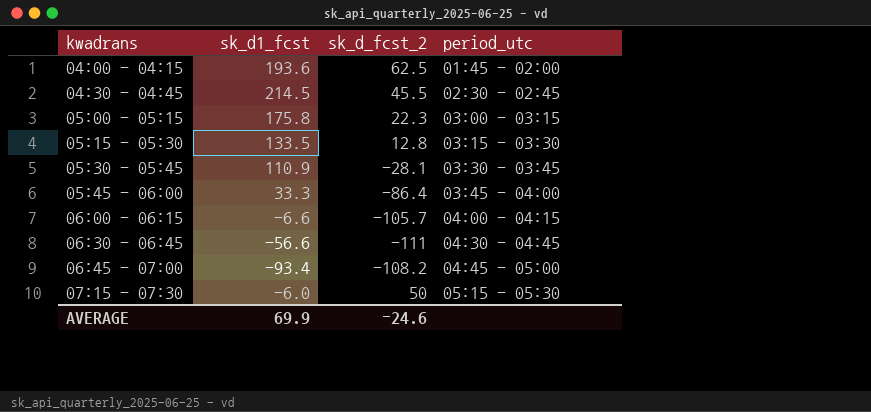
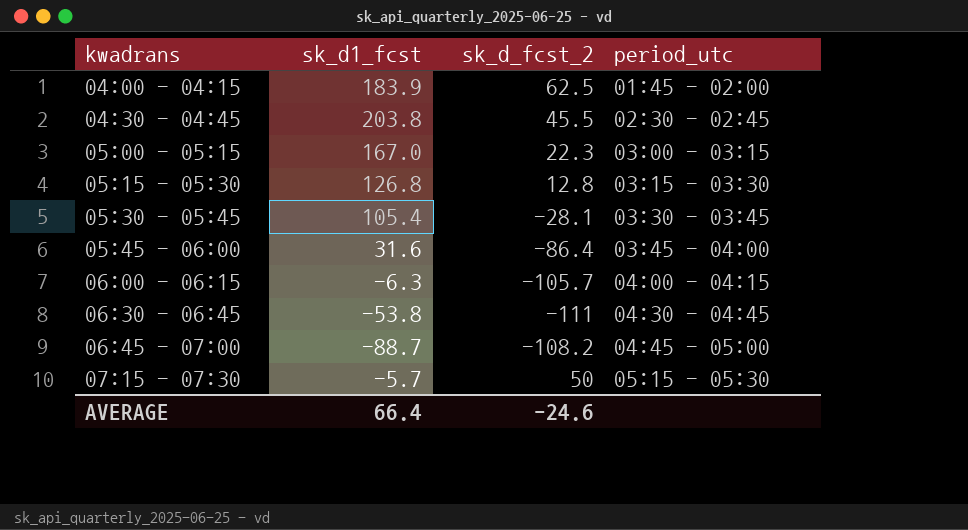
04:00 - 04:15 | sk_d1_fcst: 193.6 -> 183.9
04:30 - 04:45 | sk_d1_fcst: 214.5 -> 203.8
05:00 - 05:15 | sk_d1_fcst: 175.8 -> 167.0
05:15 - 05:30 | sk_d1_fcst: 133.5 -> 126.8
05:30 - 05:45 | sk_d1_fcst: 110.9 -> 105.4
05:45 - 06:00 | sk_d1_fcst: 33.3 -> 31.6
06:00 - 06:15 | sk_d1_fcst: -6.6 -> -6.3
06:30 - 06:45 | sk_d1_fcst: -56.6 -> -53.8
06:45 - 07:00 | sk_d1_fcst: -93.4 -> -88.7
07:15 - 07:30 | sk_d1_fcst: -6.0 -> -5.7
AVERAGE | sk_d1_fcst: 69.9 -> 66.4

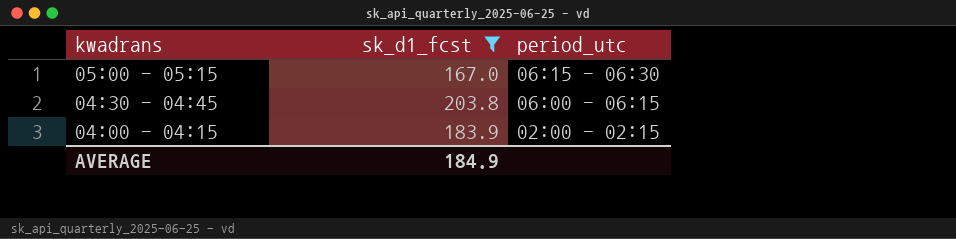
filter: none -> sk_d1_fcst >= 167.0
row order: kwadrans ascending -> kwadrans descending
column sk_d_fcst_2 | position: 3 -> none
05:00 - 05:15 | period_utc: 03:00 - 03:15 -> 06:15 - 06:30
04:30 - 04:45 | period_utc: 02:30 - 02:45 -> 06:00 - 06:15
04:00 - 04:15 | period_utc: 01:45 - 02:00 -> 02:00 - 02:15
AVERAGE | sk_d1_fcst: 66.4 -> 184.9

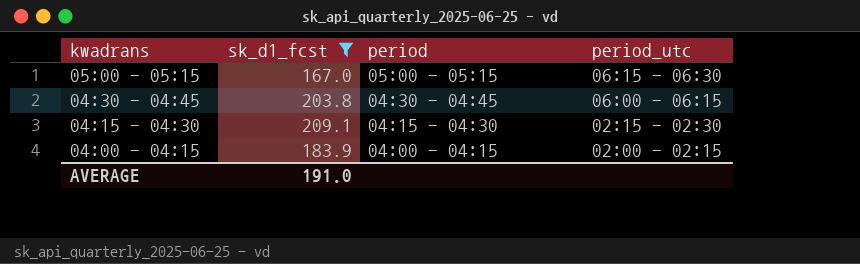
column period | position: none -> 3
row 04:15 - 04:30: none -> 209.1 | 04:15 - 04:30 | 02:15 - 02:30
AVERAGE | sk_d1_fcst: 184.9 -> 191.0

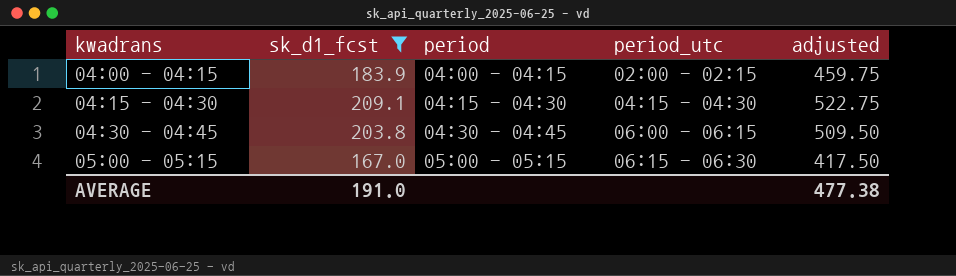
row order: kwadrans descending -> kwadrans ascending
column adjusted | formula: none -> [sk_d1_fcst] * 2.5
04:15 - 04:30 | period_utc: 02:15 - 02:30 -> 04:15 - 04:30

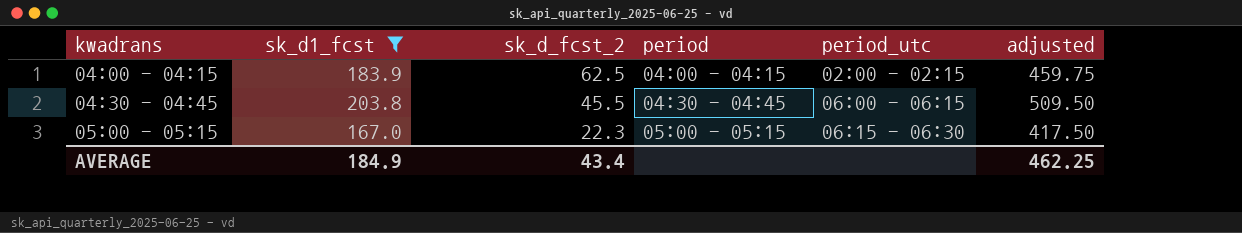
column sk_d_fcst_2 | position: none -> 3
row 04:15 - 04:30: 209.1 | 04:15 - 04:30 | 04:15 - 04:30 | 522.75 -> none
AVERAGE | sk_d1_fcst: 191.0 -> 184.9
AVERAGE | adjusted: 477.38 -> 462.25

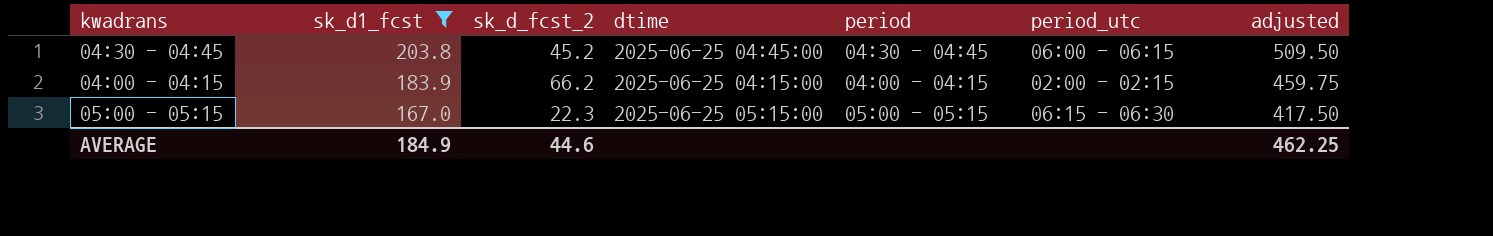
row order: kwadrans ascending -> sk_d1_fcst descending
column dtime | position: none -> 4
04:30 - 04:45 | sk_d_fcst_2: 45.5 -> 45.2
04:00 - 04:15 | sk_d_fcst_2: 62.5 -> 66.2
AVERAGE | sk_d_fcst_2: 43.4 -> 44.6

